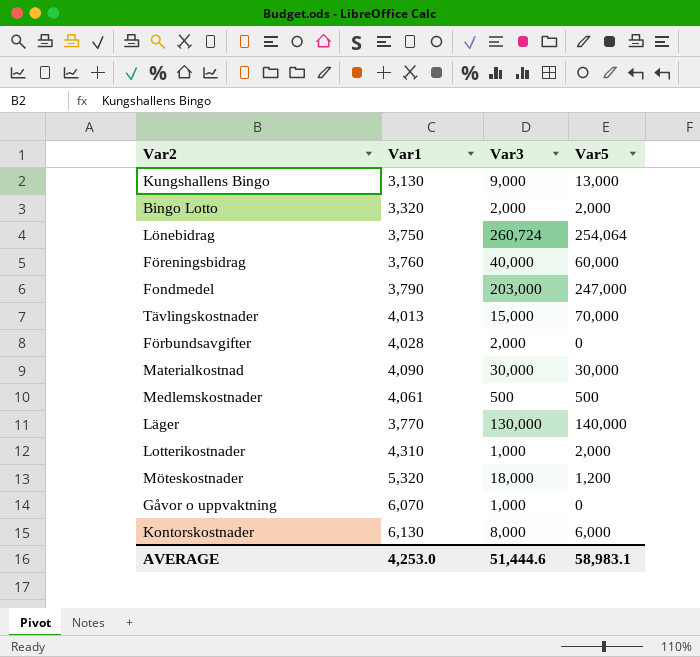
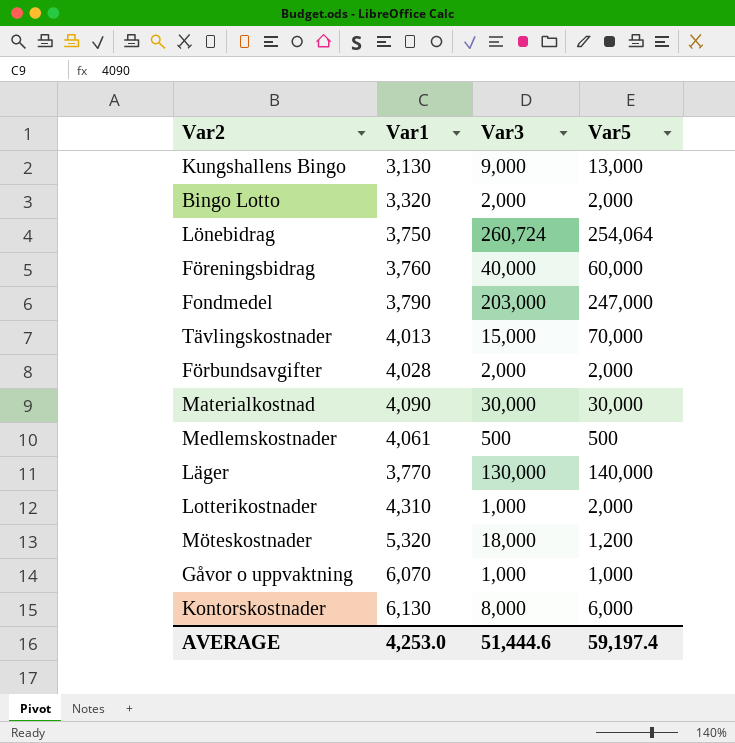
Förbundsavgifter | Var5: 0 -> 2,000
Gåvor o uppvaktning | Var5: 0 -> 1,000
AVERAGE | Var5: 58,983.1 -> 59,197.4

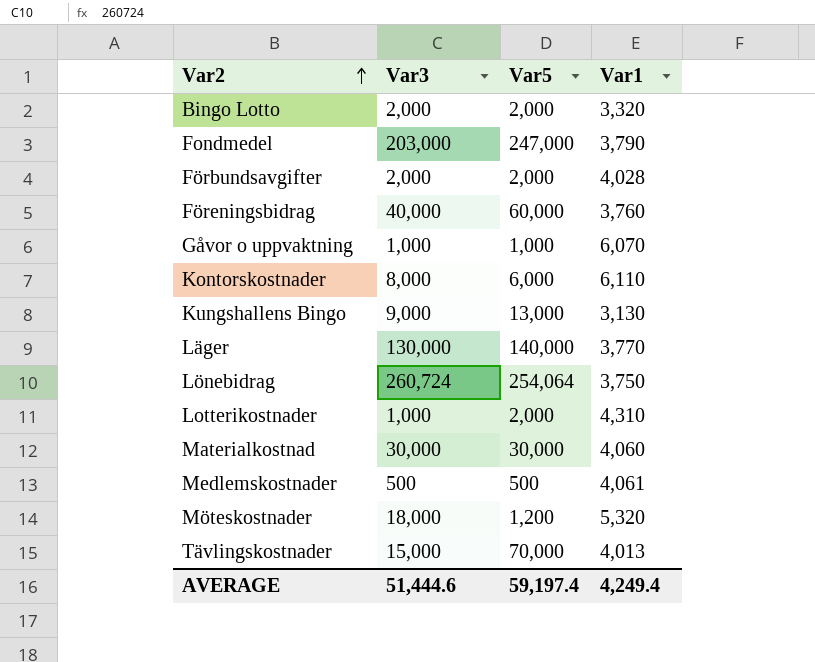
row order: none -> Var2 ascending
column Var1 | position: 2 -> 4
Kontorskostnader | Var1: 6,130 -> 6,110
Materialkostnad | Var1: 4,090 -> 4,060
AVERAGE | Var1: 4,253.0 -> 4,249.4

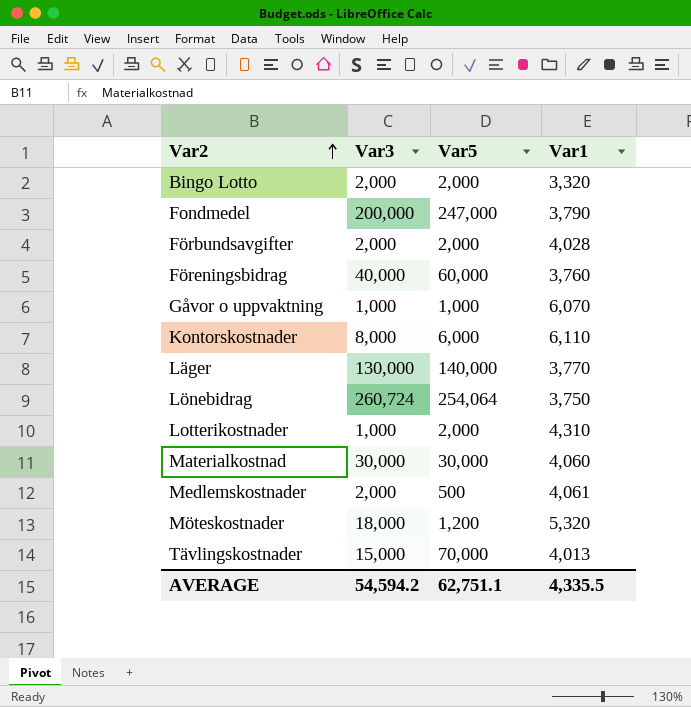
row Kungshallens Bingo: 9,000 | 13,000 | 3,130 -> none
Fondmedel | Var3: 203,000 -> 200,000
Medlemskostnader | Var3: 500 -> 2,000
AVERAGE | Var3: 51,444.6 -> 54,594.2
AVERAGE | Var5: 59,197.4 -> 62,751.1
AVERAGE | Var1: 4,249.4 -> 4,335.5

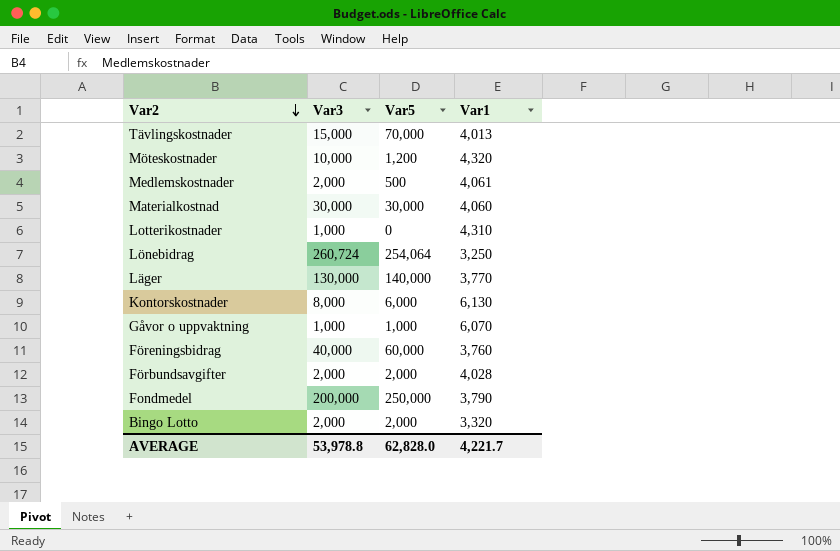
row order: Var2 ascending -> Var2 descending
Möteskostnader | Var3: 18,000 -> 10,000
Möteskostnader | Var1: 5,320 -> 4,320
Lotterikostnader | Var5: 2,000 -> 0
Lönebidrag | Var1: 3,750 -> 3,250
Kontorskostnader | Var1: 6,110 -> 6,130
Fondmedel | Var5: 247,000 -> 250,000
AVERAGE | Var3: 54,594.2 -> 53,978.8
AVERAGE | Var5: 62,751.1 -> 62,828.0
AVERAGE | Var1: 4,335.5 -> 4,221.7

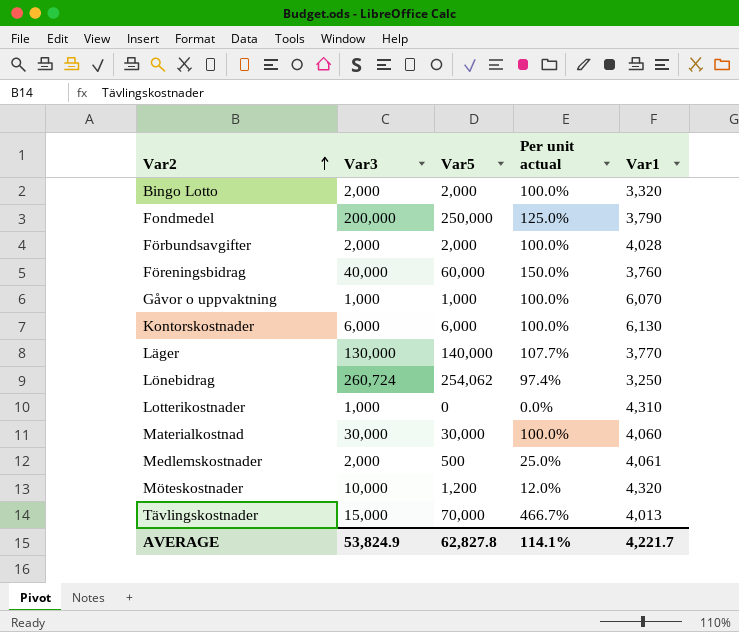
row order: Var2 descending -> Var2 ascending
column Per unit actual | formula: none -> [Var5] / [Var3]
Kontorskostnader | Var3: 8,000 -> 6,000
Lönebidrag | Var5: 254,064 -> 254,062
AVERAGE | Var3: 53,978.8 -> 53,824.9
AVERAGE | Var5: 62,828.0 -> 62,827.8

